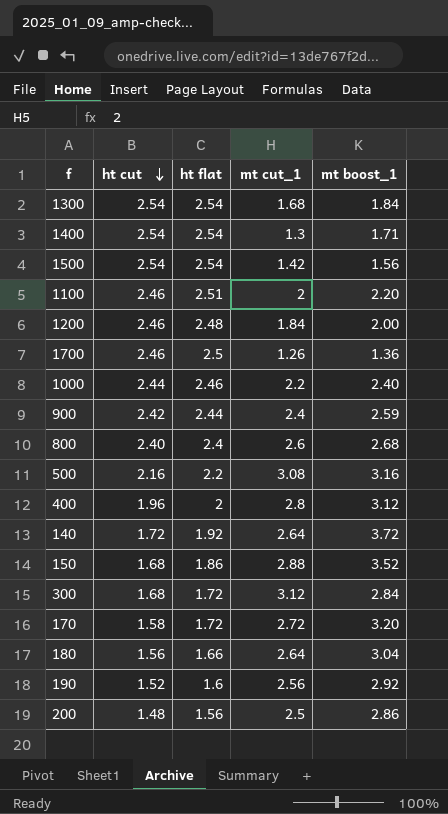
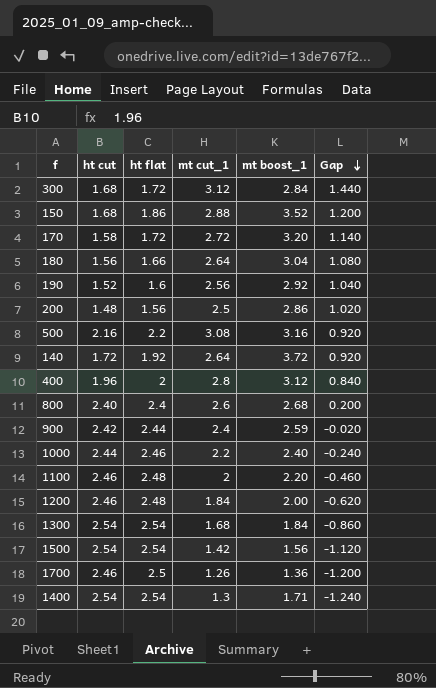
row order: ht cut descending -> Gap descending
column Gap | formula: none -> [mt cut_1] - [ht cut]
1100 | ht flat: 2.51 -> 2.48

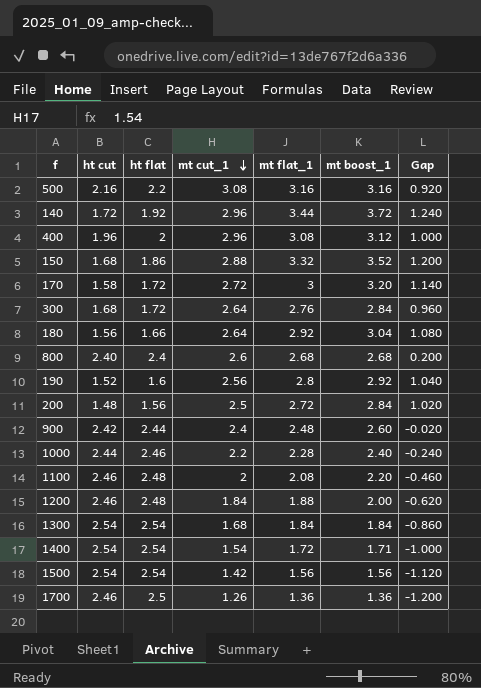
row order: Gap descending -> mt cut_1 descending
column mt flat_1 | position: none -> 5
140 | mt cut_1: 2.64 -> 2.96
140 | Gap: 0.920 -> 1.240
400 | mt cut_1: 2.8 -> 2.96
400 | Gap: 0.840 -> 1.000
300 | mt cut_1: 3.12 -> 2.64
300 | Gap: 1.440 -> 0.960
200 | mt boost_1: 2.86 -> 2.84
900 | mt boost_1: 2.59 -> 2.60
1400 | mt cut_1: 1.3 -> 1.54
1400 | Gap: -1.240 -> -1.000

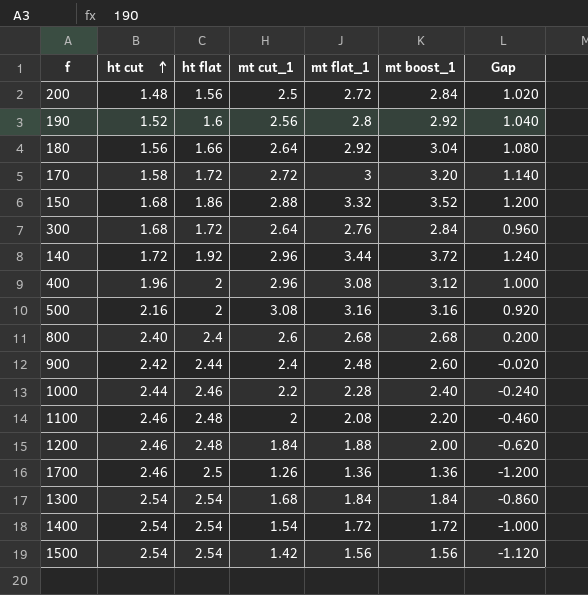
row order: mt cut_1 descending -> ht cut ascending
500 | ht flat: 2.2 -> 2
1400 | mt boost_1: 1.71 -> 1.72

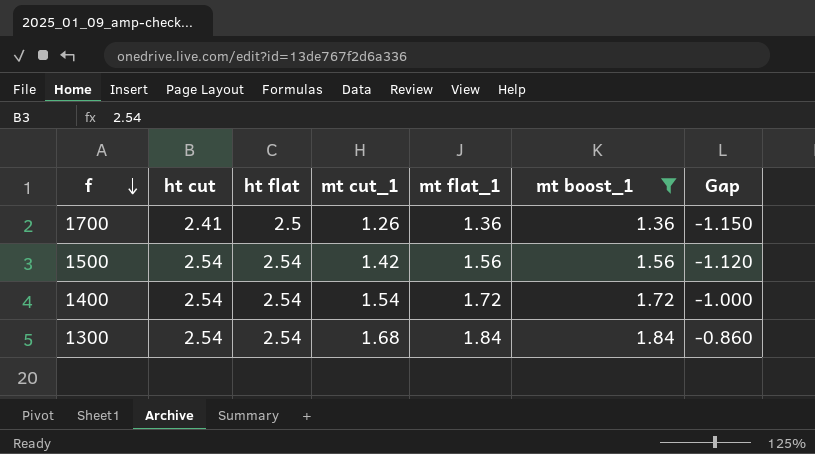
filter: none -> mt boost_1 <= 1.84
row order: ht cut ascending -> f descending
1700 | ht cut: 2.46 -> 2.41
1700 | Gap: -1.200 -> -1.150

